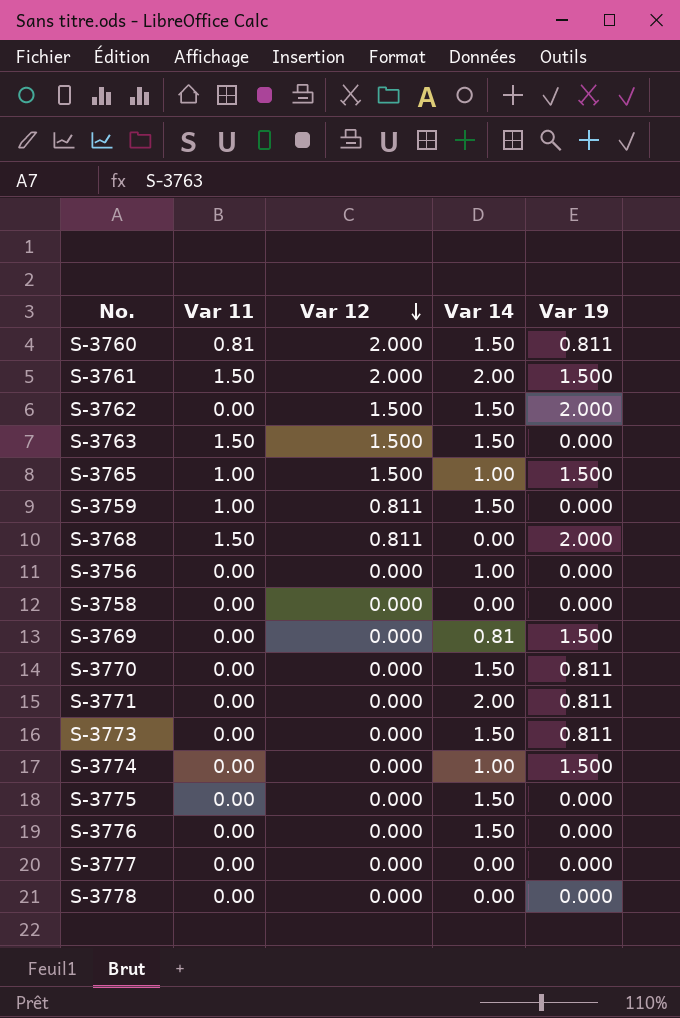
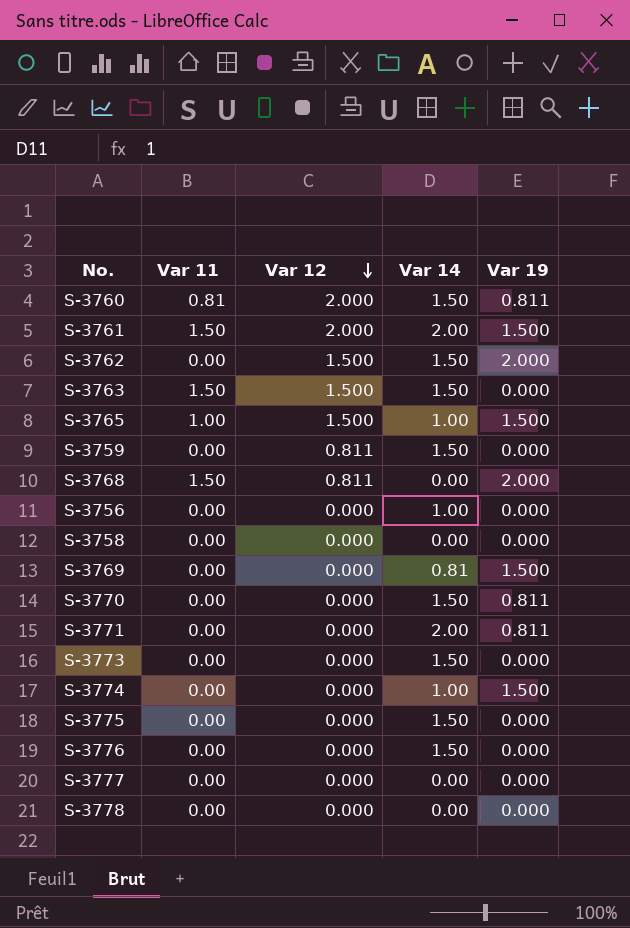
S-3759 | Var 11: 1.00 -> 0.00
S-3773 | Var 19: 0.811 -> 0.000

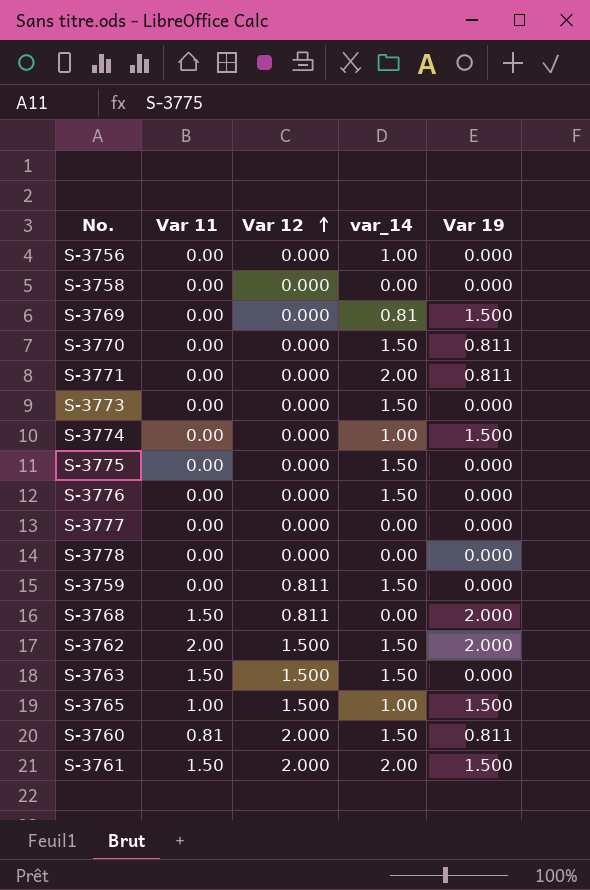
row order: Var 12 descending -> Var 12 ascending
column name: Var 14 -> var_14
S-3762 | Var 11: 0.00 -> 2.00

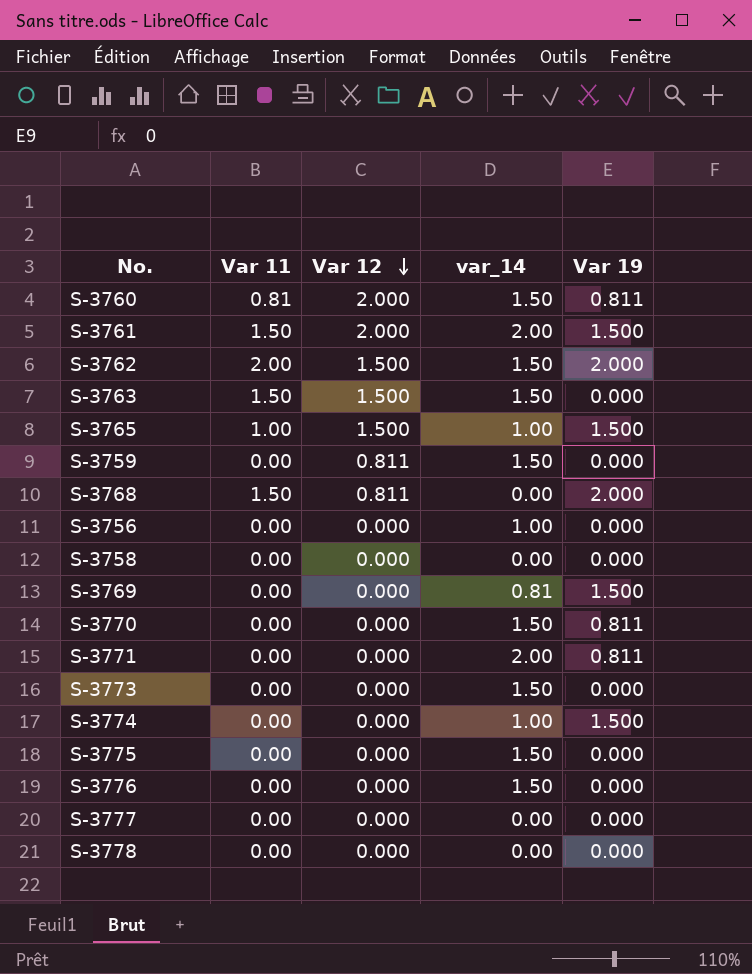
row order: Var 12 ascending -> Var 12 descending

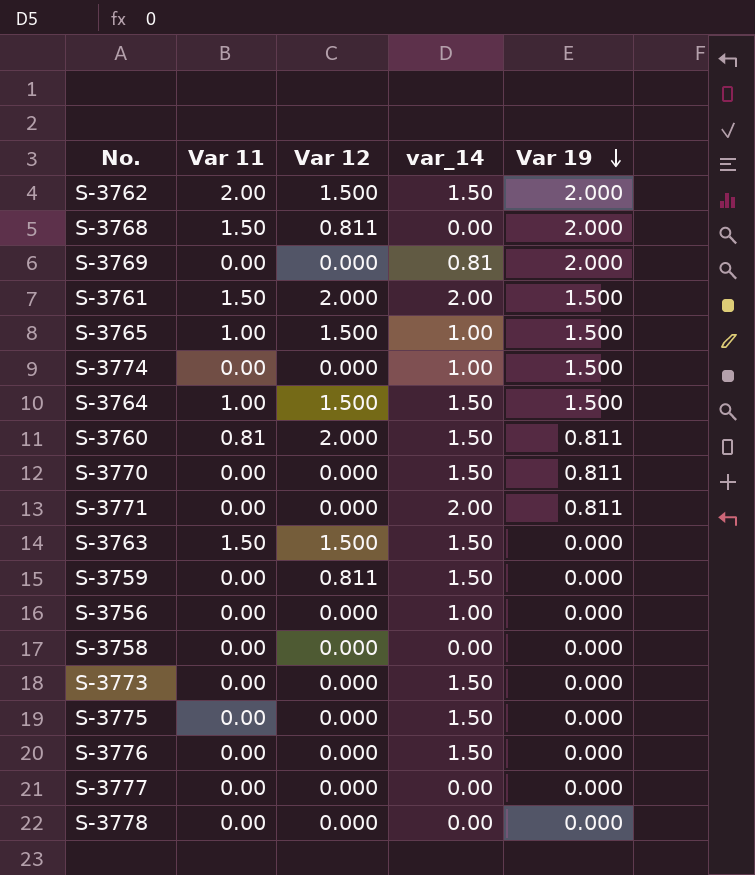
row order: Var 12 descending -> Var 19 descending
S-3769 | Var 19: 1.500 -> 2.000
row S-3764: none -> 1.00 | 1.500 | 1.50 | 1.500

